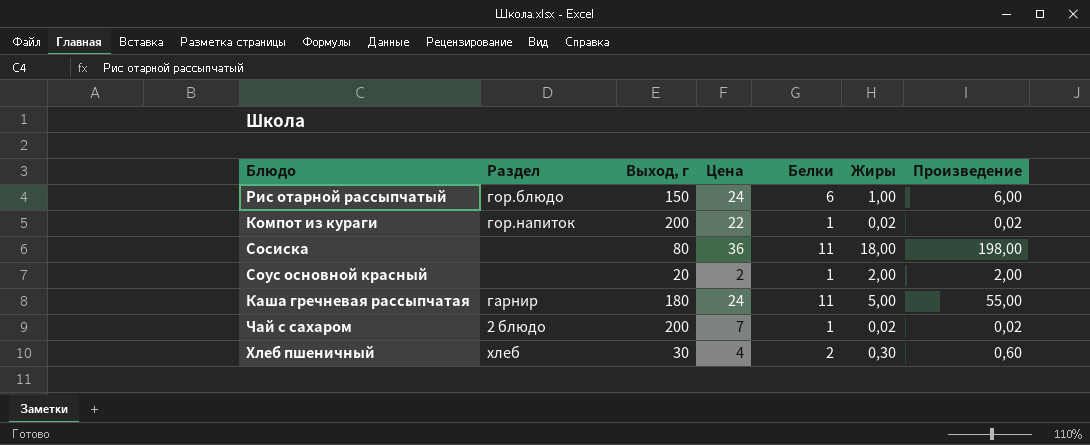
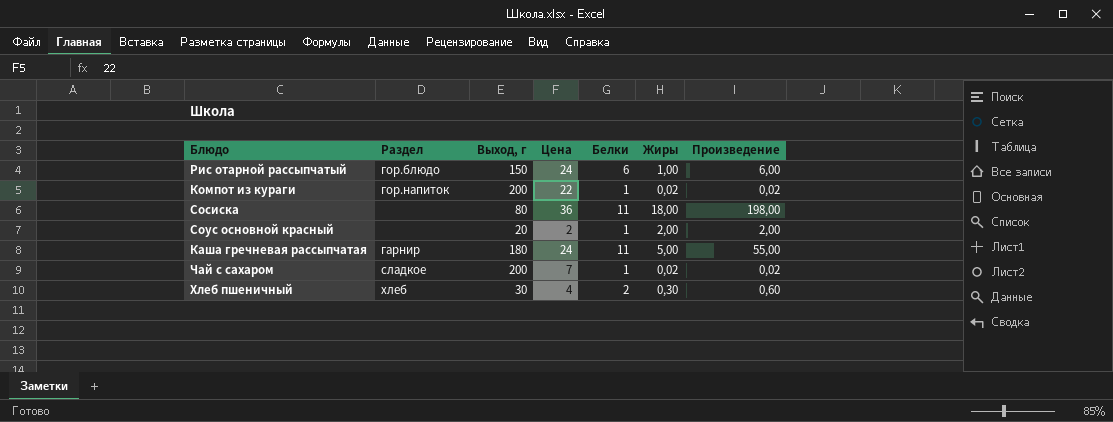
Чай с сахаром | Раздел: 2 блюдо -> сладкое

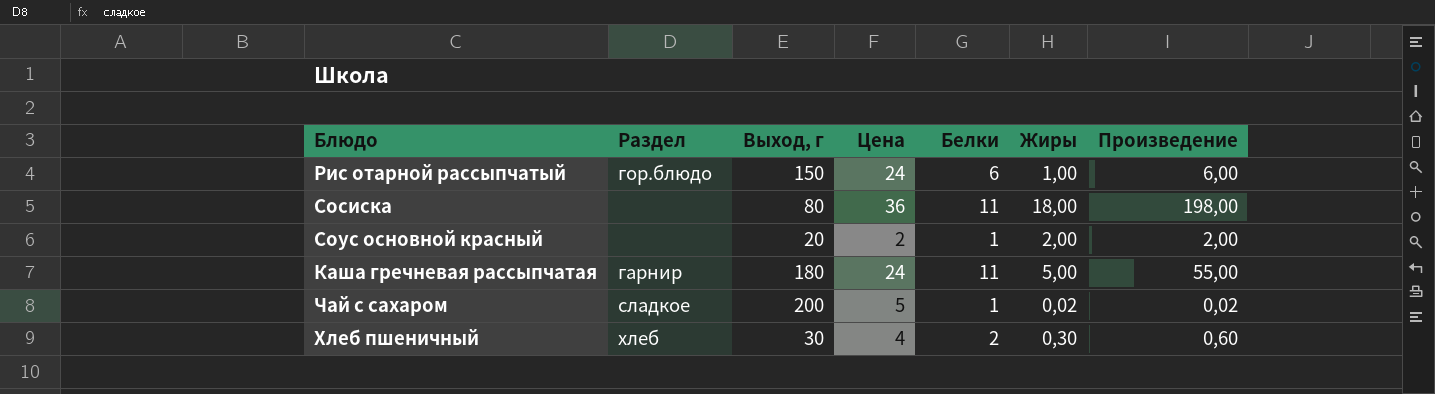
row Компот из кураги: гор.напиток | 200 | 22 | 1 | 0,02 | 0,02 -> none
Чай с сахаром | Цена: 7 -> 5

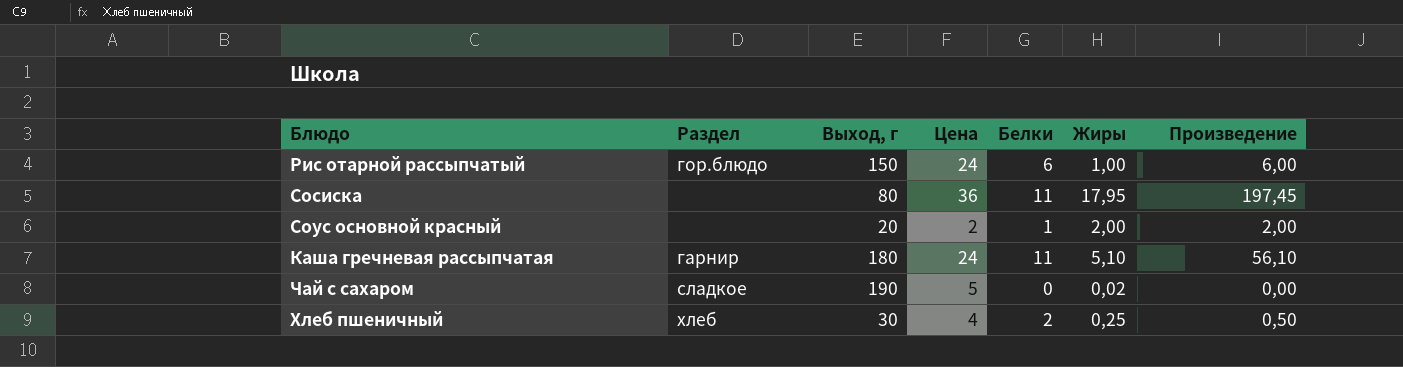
Сосиска | Жиры: 18,00 -> 17,95
Сосиска | Произведение: 198,00 -> 197,45
Каша гречневая рассыпчатая | Жиры: 5,00 -> 5,10
Каша гречневая рассыпчатая | Произведение: 55,00 -> 56,10
Чай с сахаром | Выход, г: 200 -> 190
Чай с сахаром | Белки: 1 -> 0
Чай с сахаром | Произведение: 0,02 -> 0,00
Хлеб пшеничный | Жиры: 0,30 -> 0,25
Хлеб пшеничный | Произведение: 0,60 -> 0,50

